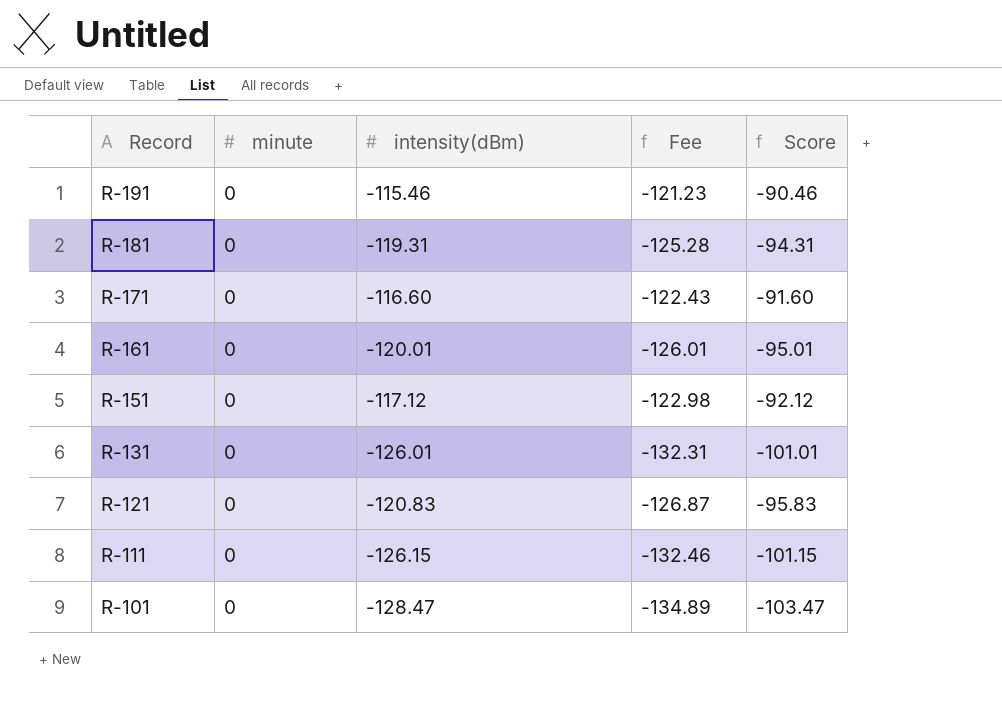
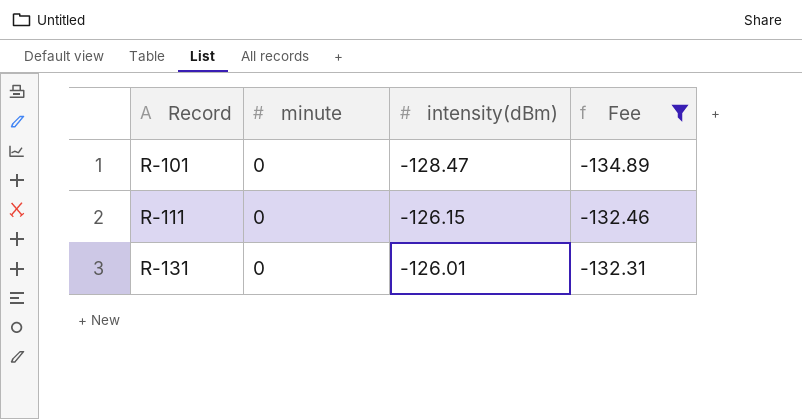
filter: none -> Fee <= -132.31
row order: Record descending -> Record ascending
column Score | formula: [intensity(dBm)] + 25 -> none

